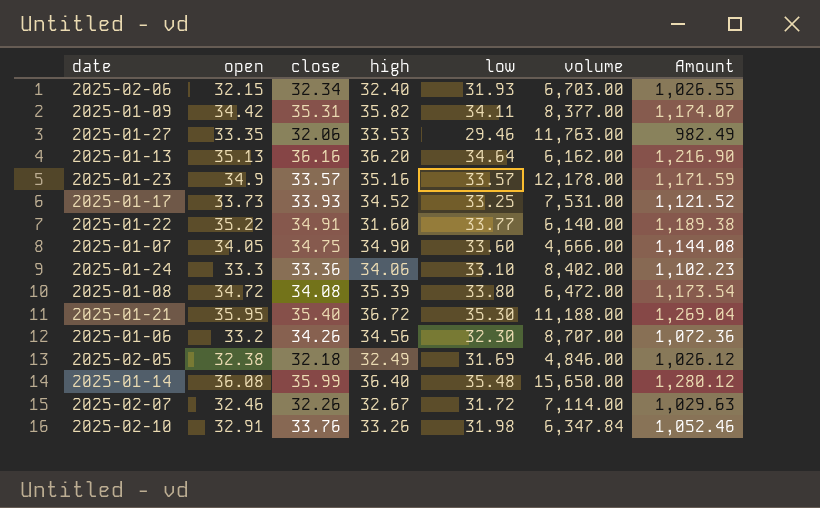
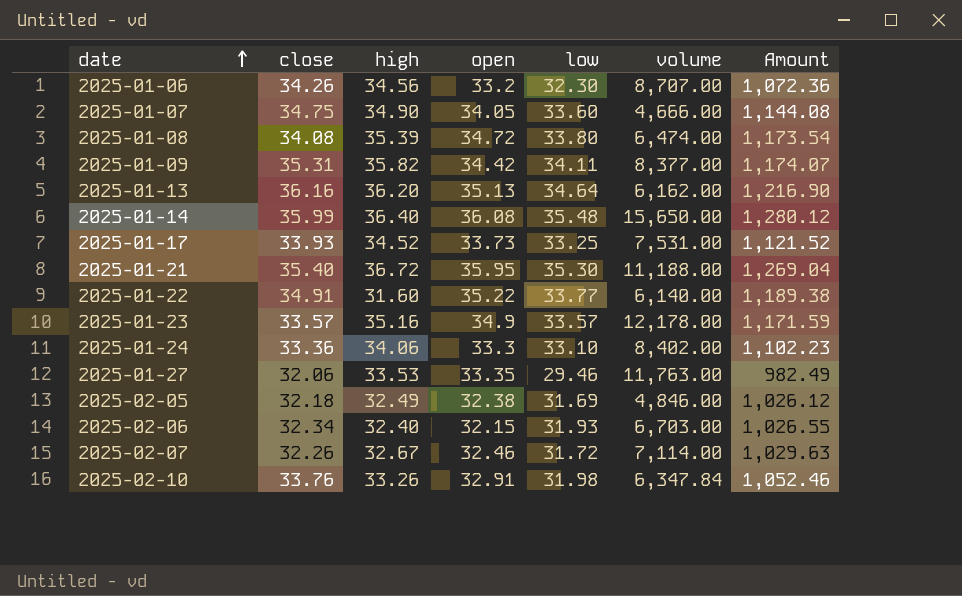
row order: none -> date ascending
column open | position: 2 -> 4
2025-01-08 | volume: 6,472.00 -> 6,474.00

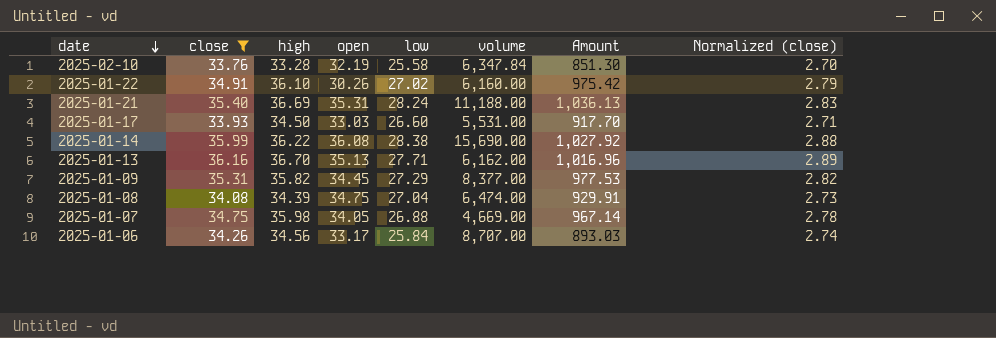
filter: none -> close >= 33.76
row order: date ascending -> date descending
column Amount | formula: [open] * [low] -> [high] * [low]
column Normalized (close) | formula: none -> [close] * 0.08
2025-02-10 | high: 33.26 -> 33.28
2025-02-10 | open: 32.91 -> 32.19
2025-02-10 | low: 31.98 -> 25.58
2025-01-22 | high: 31.60 -> 36.10
2025-01-22 | open: 35.22 -> 30.26
2025-01-22 | low: 33.77 -> 27.02
2025-01-22 | volume: 6,140.00 -> 6,160.00
2025-01-21 | high: 36.72 -> 36.69
2025-01-21 | open: 35.95 -> 35.31
2025-01-21 | low: 35.30 -> 28.24
2025-01-17 | high: 34.52 -> 34.50
2025-01-17 | open: 33.73 -> 33.03
2025-01-17 | low: 33.25 -> 26.60
2025-01-17 | volume: 7,531.00 -> 5,531.00
2025-01-14 | high: 36.40 -> 36.22
2025-01-14 | low: 35.48 -> 28.38
2025-01-14 | volume: 15,650.00 -> 15,690.00
2025-01-13 | high: 36.20 -> 36.70
2025-01-13 | low: 34.64 -> 27.71
2025-01-09 | open: 34.42 -> 34.45
2025-01-09 | low: 34.11 -> 27.29
2025-01-08 | high: 35.39 -> 34.39
2025-01-08 | open: 34.72 -> 34.75
2025-01-08 | low: 33.80 -> 27.04
2025-01-07 | high: 34.90 -> 35.98
2025-01-07 | low: 33.60 -> 26.88
2025-01-07 | volume: 4,666.00 -> 4,669.00
2025-01-06 | open: 33.2 -> 33.17
2025-01-06 | low: 32.30 -> 25.84

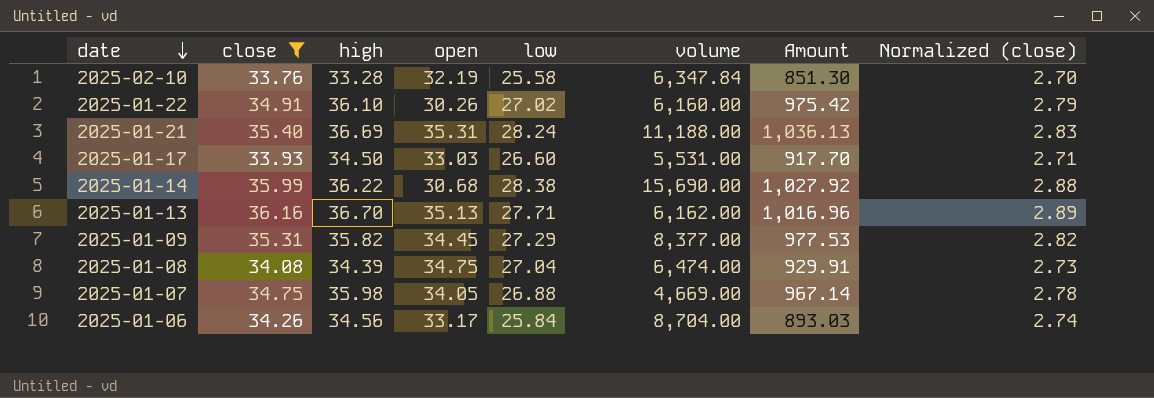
2025-01-14 | open: 36.08 -> 30.68
2025-01-06 | volume: 8,707.00 -> 8,704.00

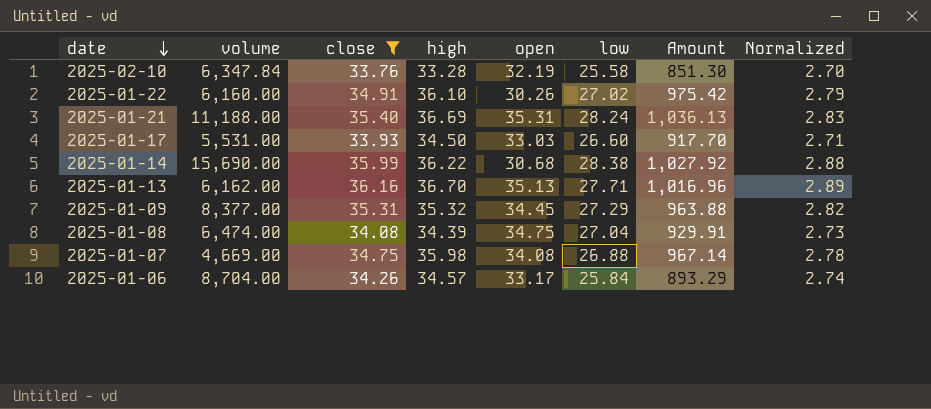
column volume | position: 6 -> 2
column name: Normalized (close) -> Normalized
2025-01-09 | high: 35.82 -> 35.32
2025-01-09 | Amount: 977.53 -> 963.88
2025-01-07 | open: 34.05 -> 34.08
2025-01-06 | high: 34.56 -> 34.57
2025-01-06 | Amount: 893.03 -> 893.29

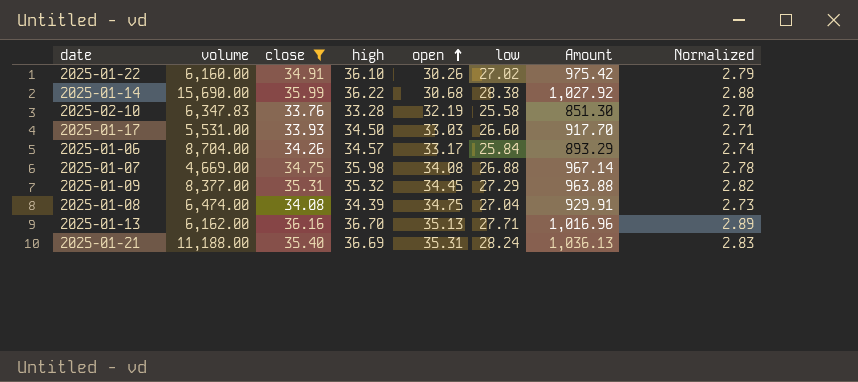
row order: date descending -> open ascending
2025-02-10 | volume: 6,347.84 -> 6,347.83

